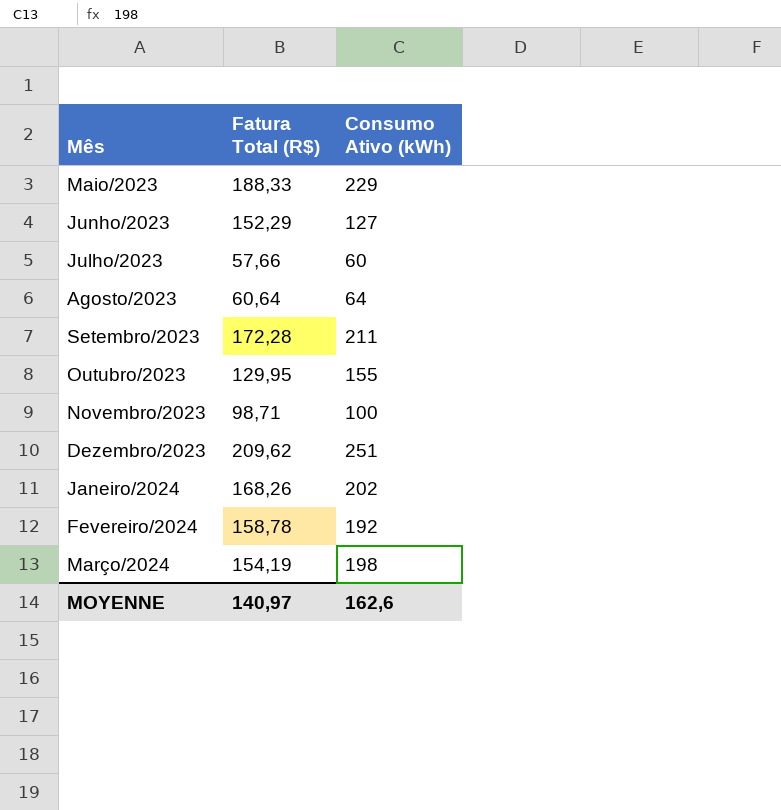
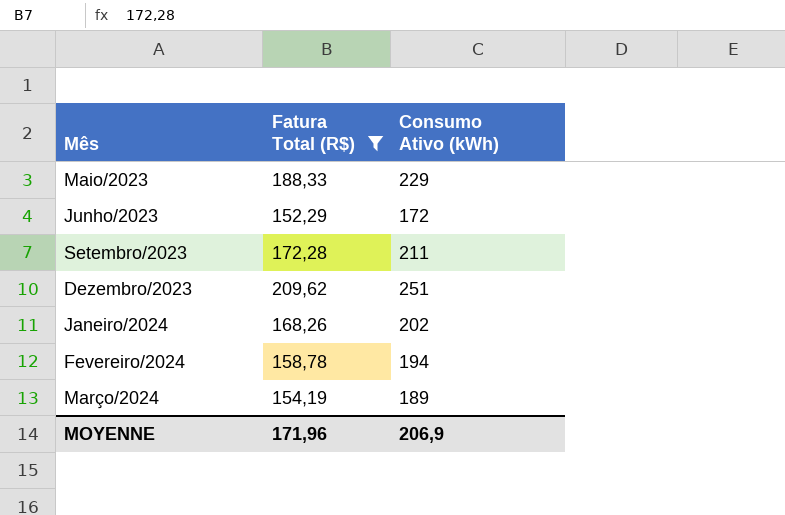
filter: none -> Fatura Total (R$) >= 152,29
Junho/2023 | Consumo Ativo (kWh): 127 -> 172
Fevereiro/2024 | Consumo Ativo (kWh): 192 -> 194
Março/2024 | Consumo Ativo (kWh): 198 -> 189
MOYENNE | Fatura Total (R$): 140,97 -> 171,96
MOYENNE | Consumo Ativo (kWh): 162,6 -> 206,9

